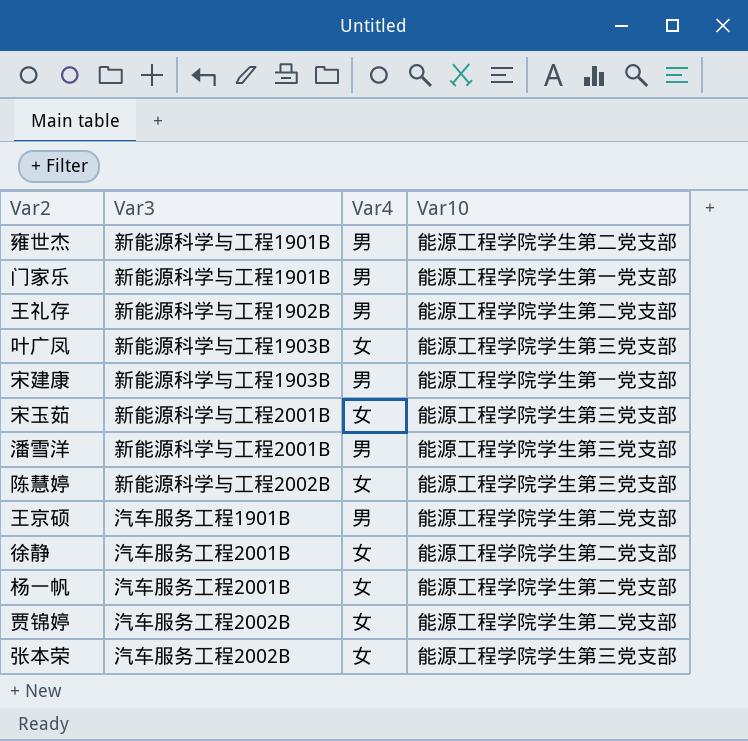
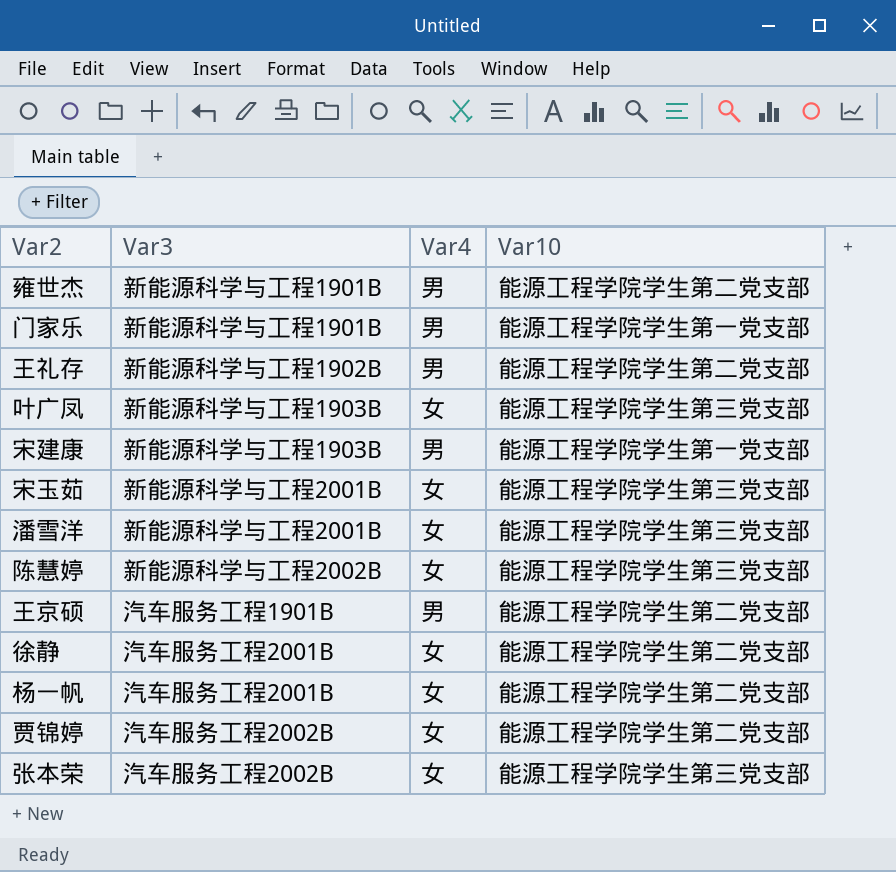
潘雪洋 | Var4: 男 -> 女

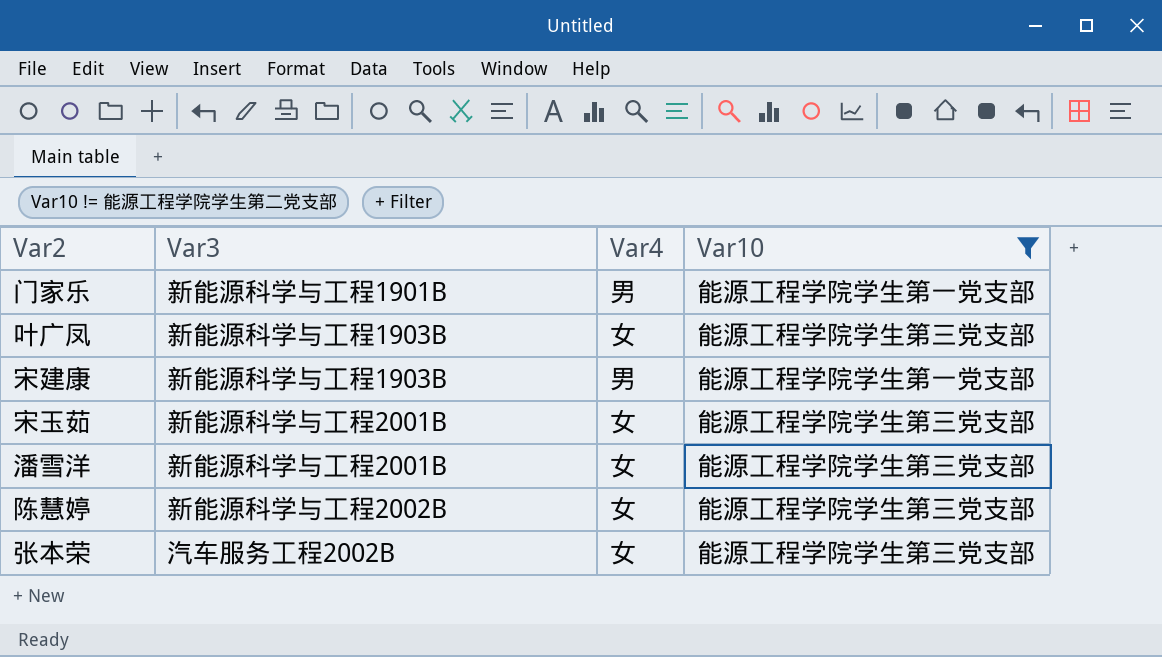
filter: none -> Var10 != 能源工程学院学生第二党支部

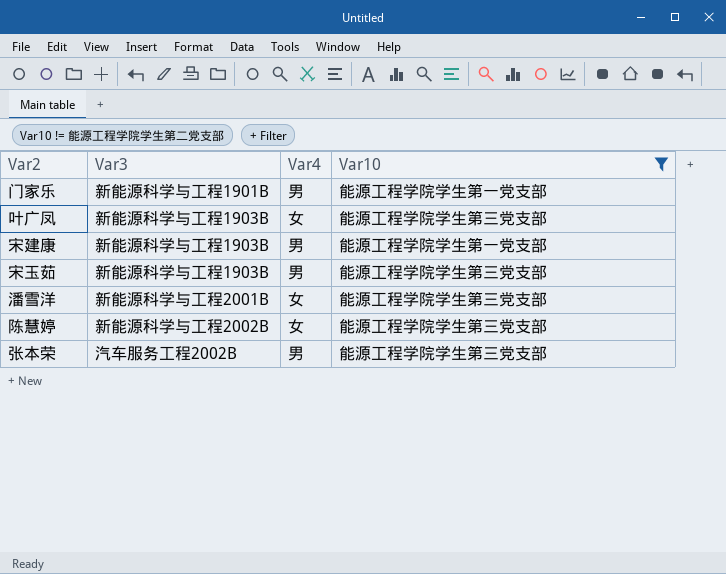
宋玉茹 | Var3: 新能源科学与工程2001B -> 新能源科学与工程1903B
宋玉茹 | Var4: 女 -> 男
张本荣 | Var4: 女 -> 男

